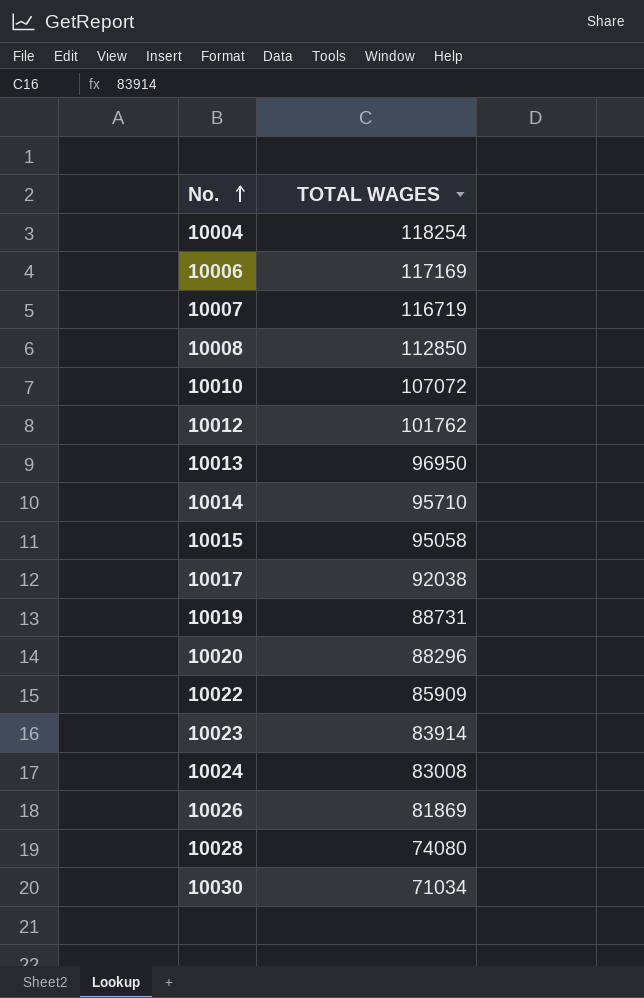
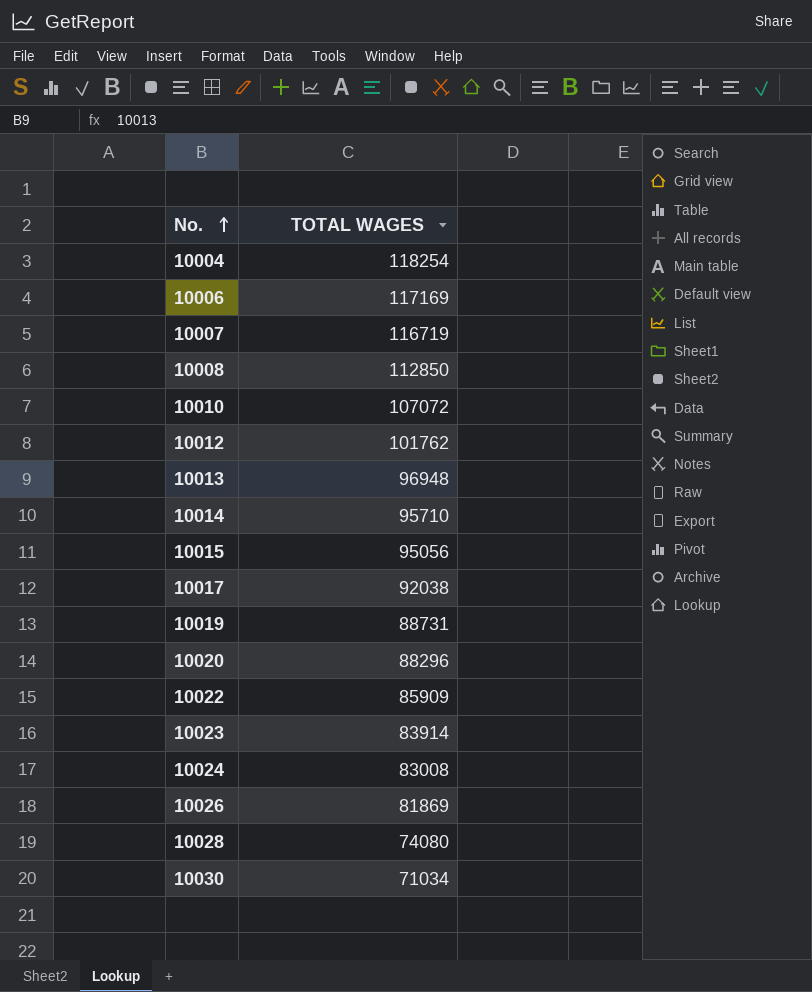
10013 | TOTAL WAGES: 96950 -> 96948
10015 | TOTAL WAGES: 95058 -> 95056

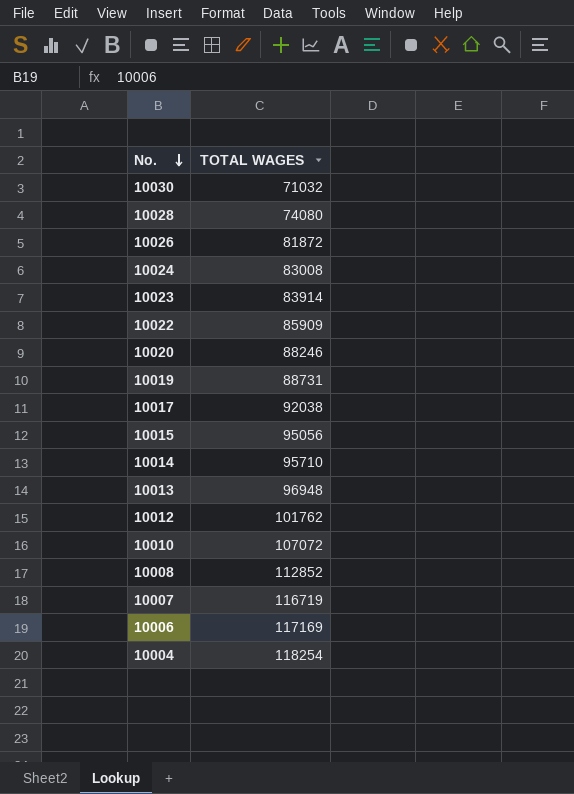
row order: No. ascending -> No. descending
10030 | TOTAL WAGES: 71034 -> 71032
10026 | TOTAL WAGES: 81869 -> 81872
10020 | TOTAL WAGES: 88296 -> 88246
10008 | TOTAL WAGES: 112850 -> 112852

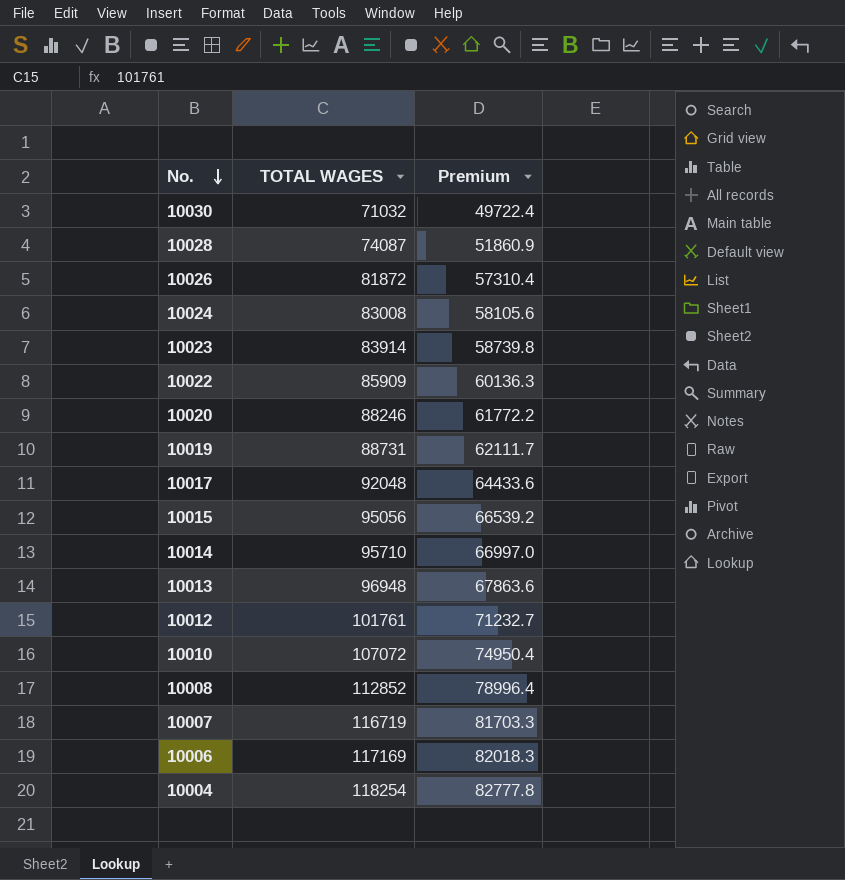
column Premium | formula: none -> [TOTAL WAGES] * 0.7
10028 | TOTAL WAGES: 74080 -> 74087
10017 | TOTAL WAGES: 92038 -> 92048
10012 | TOTAL WAGES: 101762 -> 101761

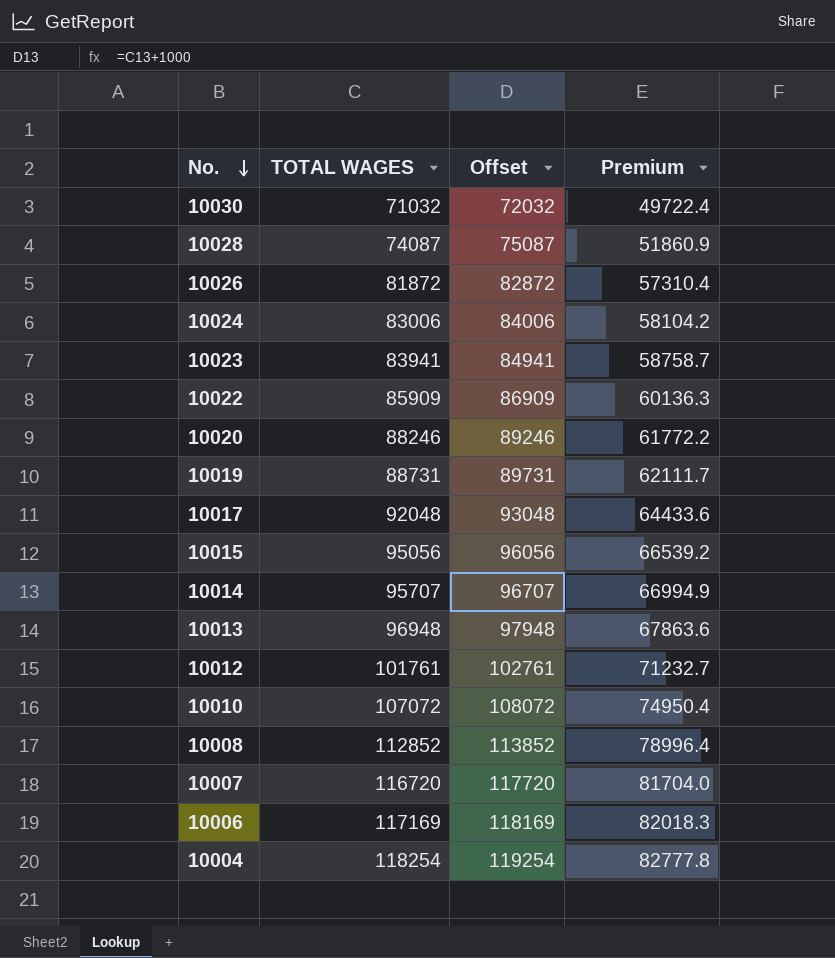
column Offset | formula: none -> [TOTAL WAGES] + 1000
10024 | TOTAL WAGES: 83008 -> 83006
10024 | Premium: 58105.6 -> 58104.2
10023 | TOTAL WAGES: 83914 -> 83941
10023 | Premium: 58739.8 -> 58758.7
10014 | TOTAL WAGES: 95710 -> 95707
10014 | Premium: 66997.0 -> 66994.9
10007 | TOTAL WAGES: 116719 -> 116720
10007 | Premium: 81703.3 -> 81704.0

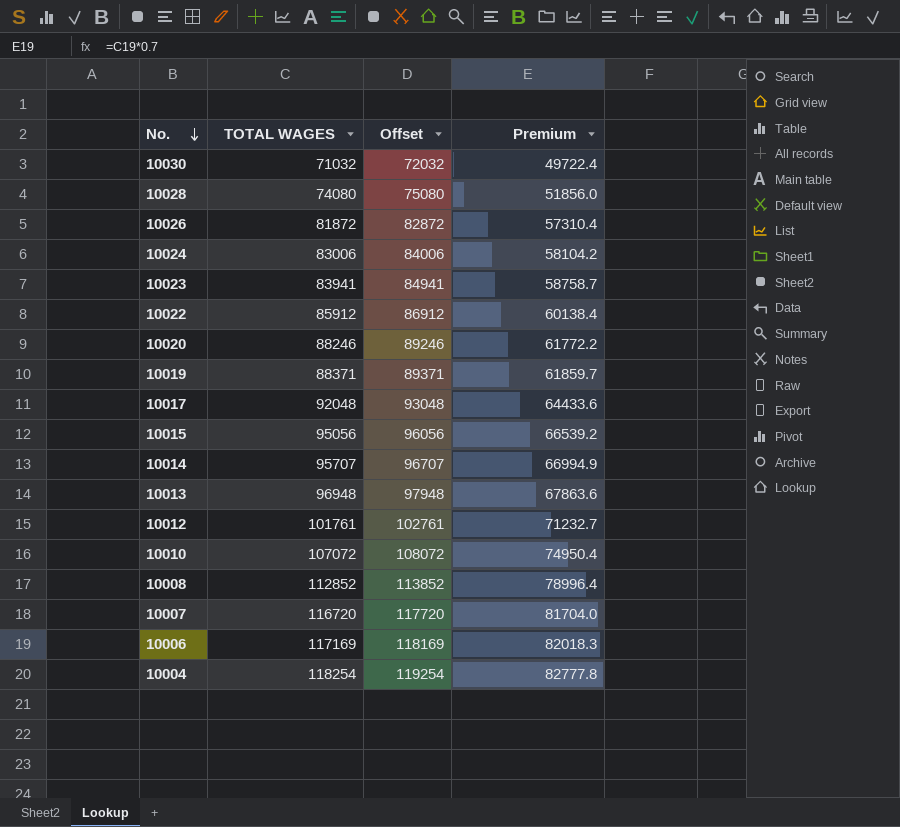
10028 | TOTAL WAGES: 74087 -> 74080
10028 | Offset: 75087 -> 75080
10028 | Premium: 51860.9 -> 51856.0
10022 | TOTAL WAGES: 85909 -> 85912
10022 | Offset: 86909 -> 86912
10022 | Premium: 60136.3 -> 60138.4
10019 | TOTAL WAGES: 88731 -> 88371
10019 | Offset: 89731 -> 89371
10019 | Premium: 62111.7 -> 61859.7

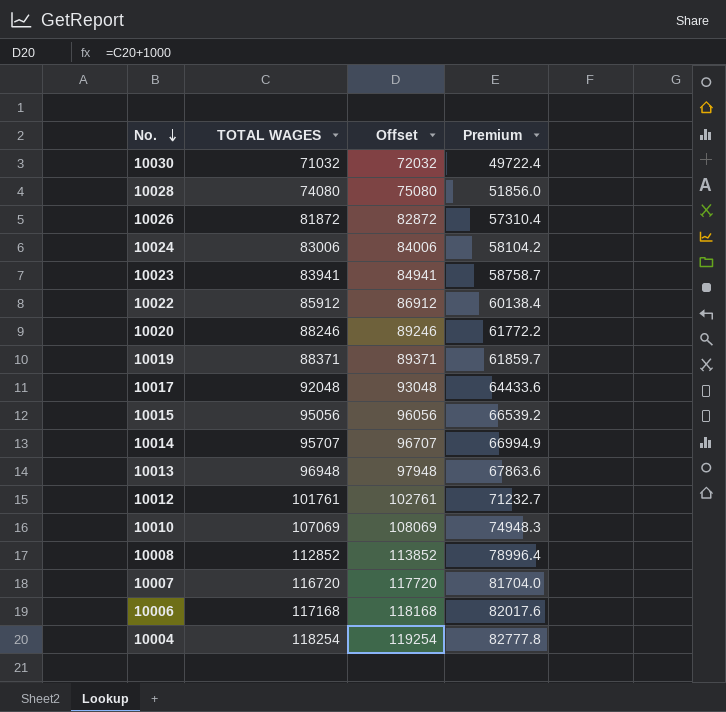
10010 | TOTAL WAGES: 107072 -> 107069
10010 | Offset: 108072 -> 108069
10010 | Premium: 74950.4 -> 74948.3
10006 | TOTAL WAGES: 117169 -> 117168
10006 | Offset: 118169 -> 118168
10006 | Premium: 82018.3 -> 82017.6

